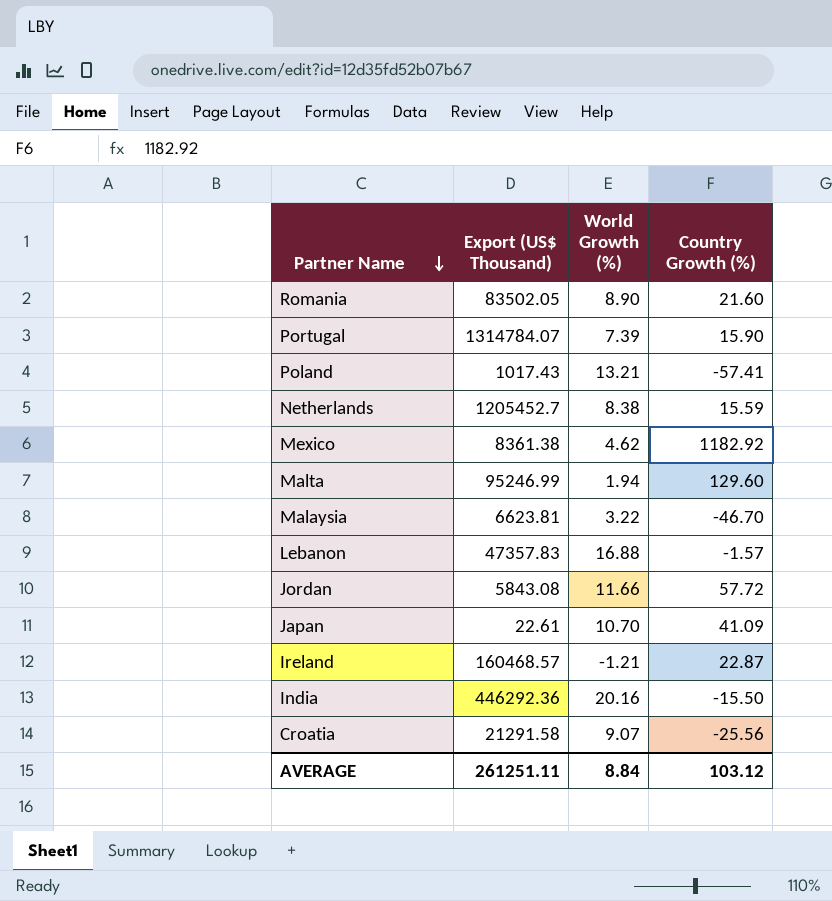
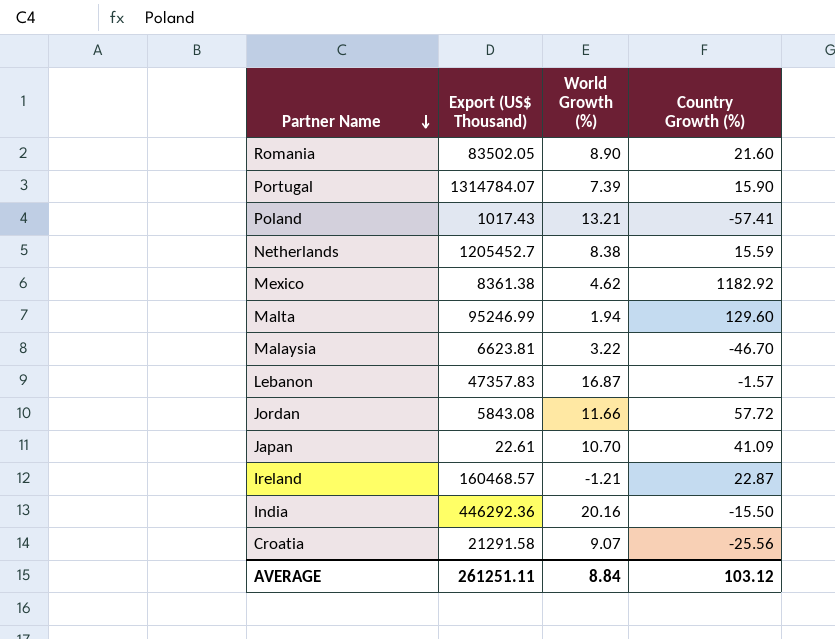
Lebanon | World Growth (%): 16.88 -> 16.87

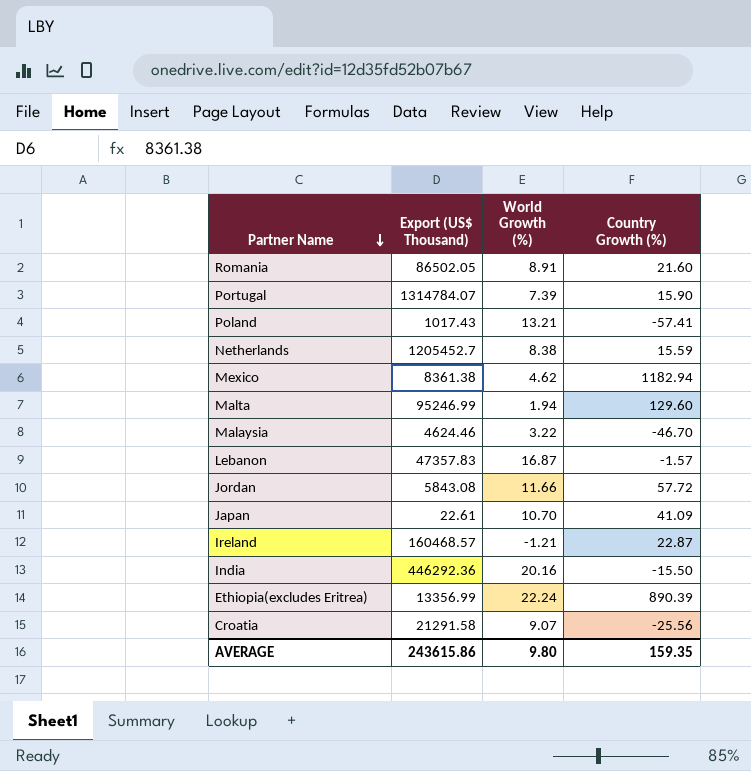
Romania | Export (US$ Thousand): 83502.05 -> 86502.05
Romania | World Growth (%): 8.90 -> 8.91
Mexico | Country Growth (%): 1182.92 -> 1182.94
Malaysia | Export (US$ Thousand): 6623.81 -> 4624.46
row Ethiopia(excludes Eritrea): none -> 13356.99 | 22.24 | 890.39
AVERAGE | Export (US$ Thousand): 261251.11 -> 243615.86
AVERAGE | World Growth (%): 8.84 -> 9.80
AVERAGE | Country Growth (%): 103.12 -> 159.35

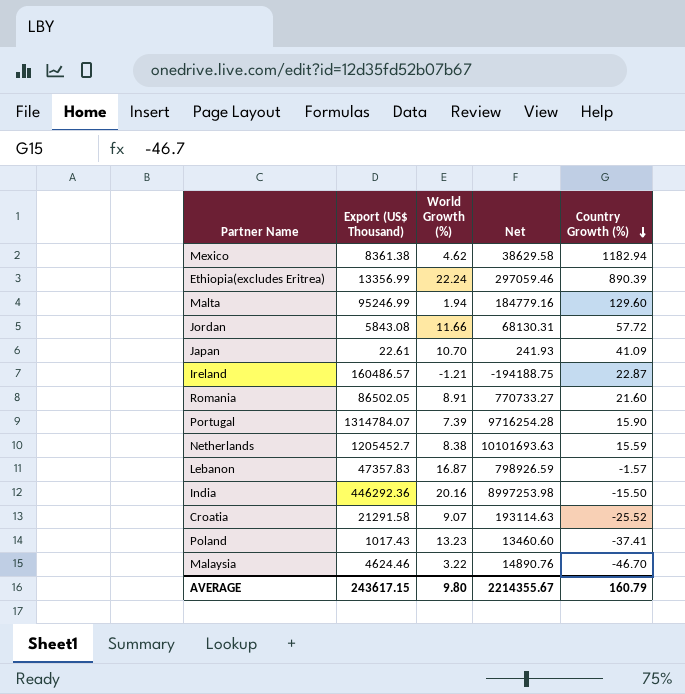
row order: Partner Name descending -> Country Growth (%) descending
column Net | formula: none -> [Export (US$ Thousand)] * [World Growth (%)]
Ireland | Export (US$ Thousand): 160468.57 -> 160486.57
Croatia | Country Growth (%): -25.56 -> -25.52
Poland | World Growth (%): 13.21 -> 13.23
Poland | Country Growth (%): -57.41 -> -37.41
AVERAGE | Export (US$ Thousand): 243615.86 -> 243617.15
AVERAGE | Country Growth (%): 159.35 -> 160.79

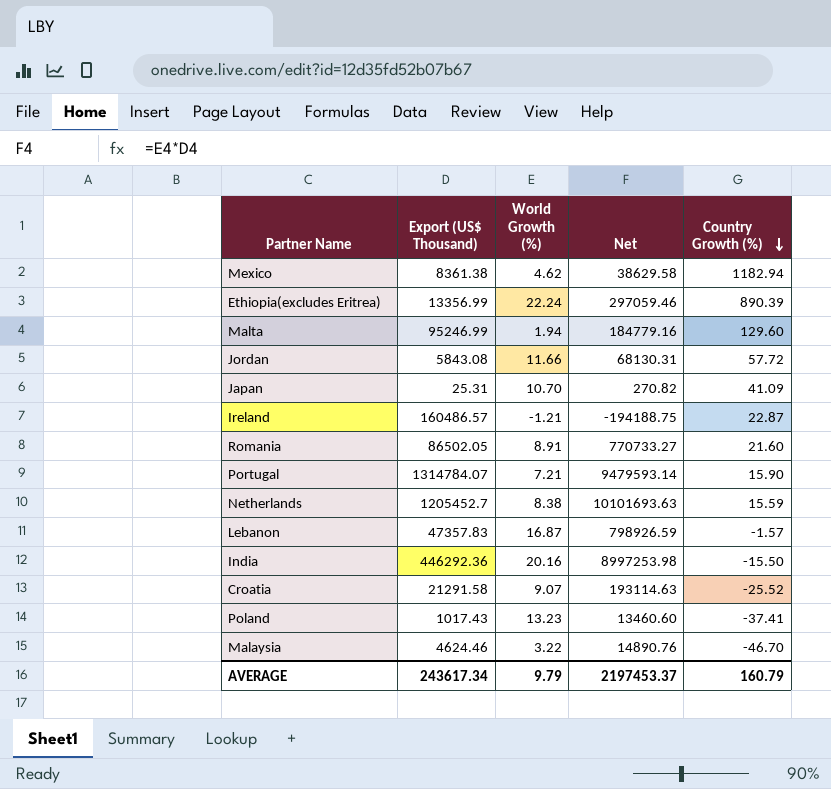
Japan | Export (US$ Thousand): 22.61 -> 25.31
Japan | Net: 241.93 -> 270.82
Portugal | World Growth (%): 7.39 -> 7.21
Portugal | Net: 9716254.28 -> 9479593.14
AVERAGE | Export (US$ Thousand): 243617.15 -> 243617.34
AVERAGE | World Growth (%): 9.80 -> 9.79
AVERAGE | Net: 2214355.67 -> 2197453.37

